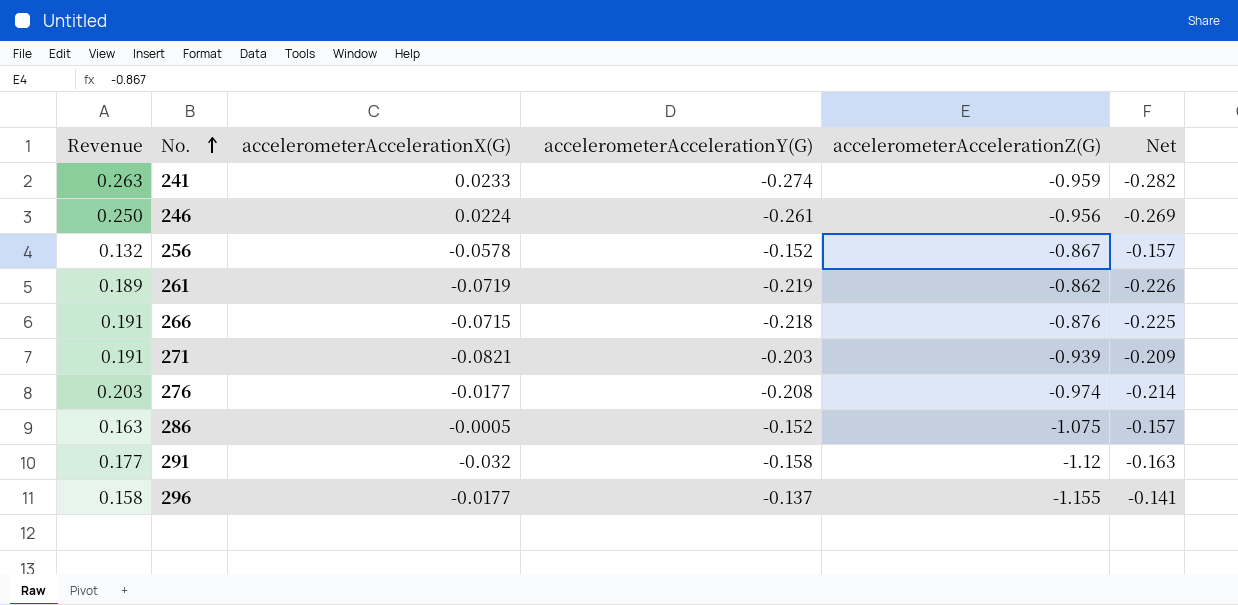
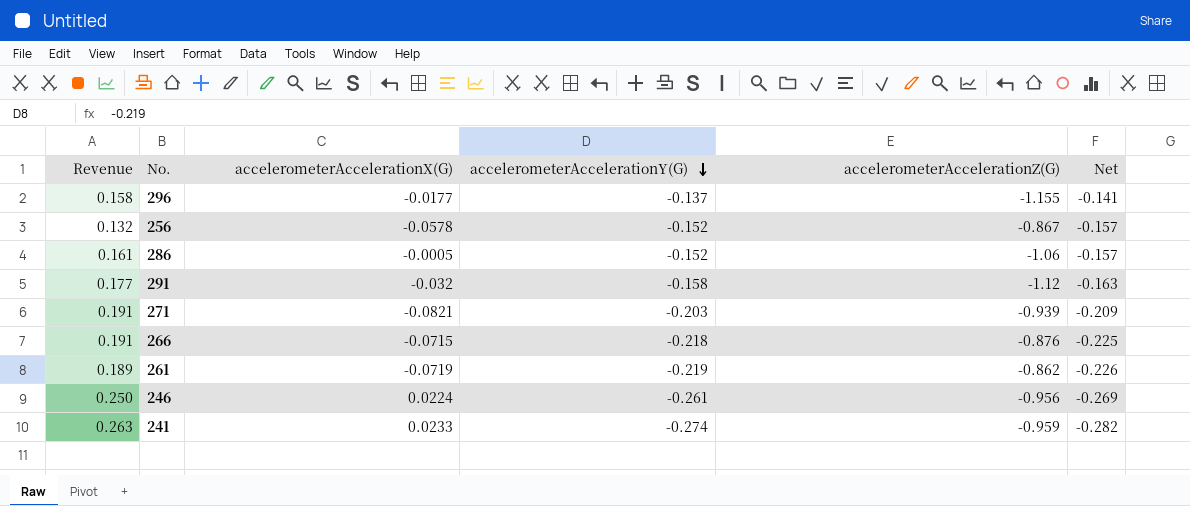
row order: No. ascending -> accelerometerAccelerationY(G) descending
row 276: 0.203 | -0.0177 | -0.208 | -0.974 | -0.214 -> none
286 | Revenue: 0.163 -> 0.161
286 | accelerometerAccelerationZ(G): -1.075 -> -1.06

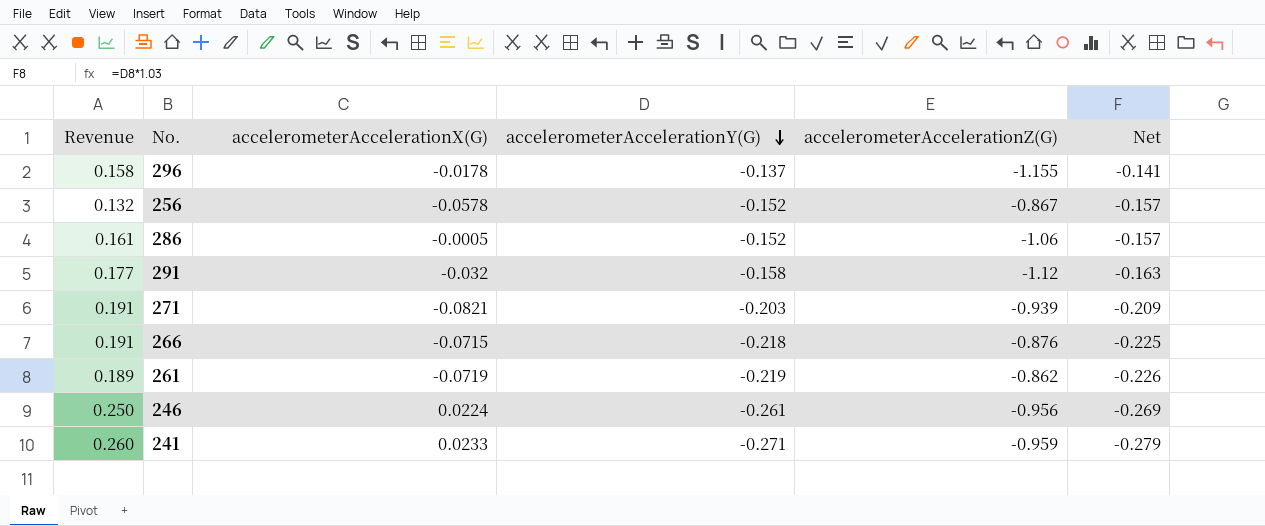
296 | accelerometerAccelerationX(G): -0.0177 -> -0.0178
241 | Revenue: 0.263 -> 0.260
241 | accelerometerAccelerationY(G): -0.274 -> -0.271
241 | Net: -0.282 -> -0.279

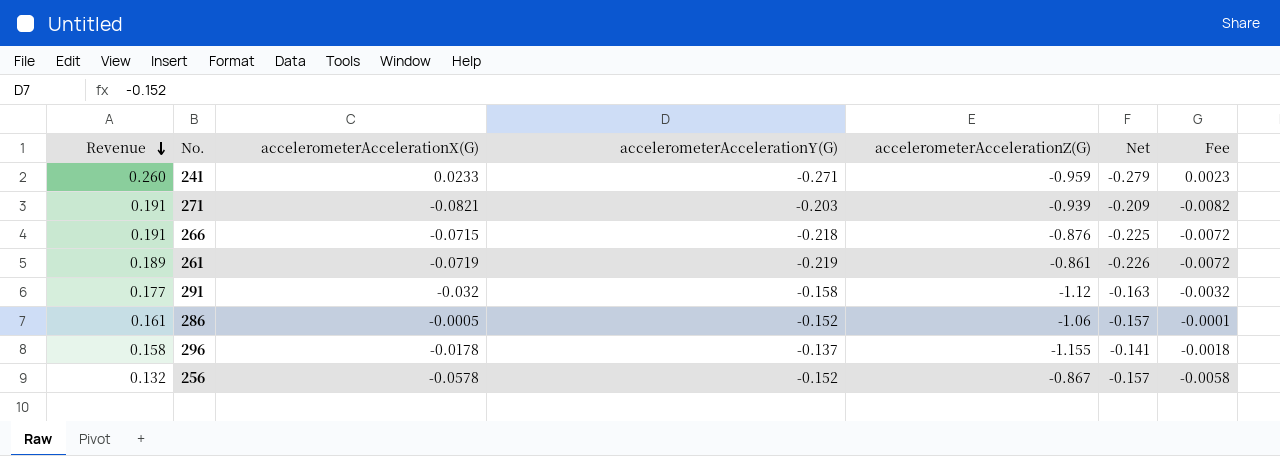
row order: accelerometerAccelerationY(G) descending -> Revenue descending
column Fee | formula: none -> [accelerometerAccelerationX(G)] * 0.1
row 246: 0.250 | 0.0224 | -0.261 | -0.956 | -0.269 -> none
261 | accelerometerAccelerationZ(G): -0.862 -> -0.861

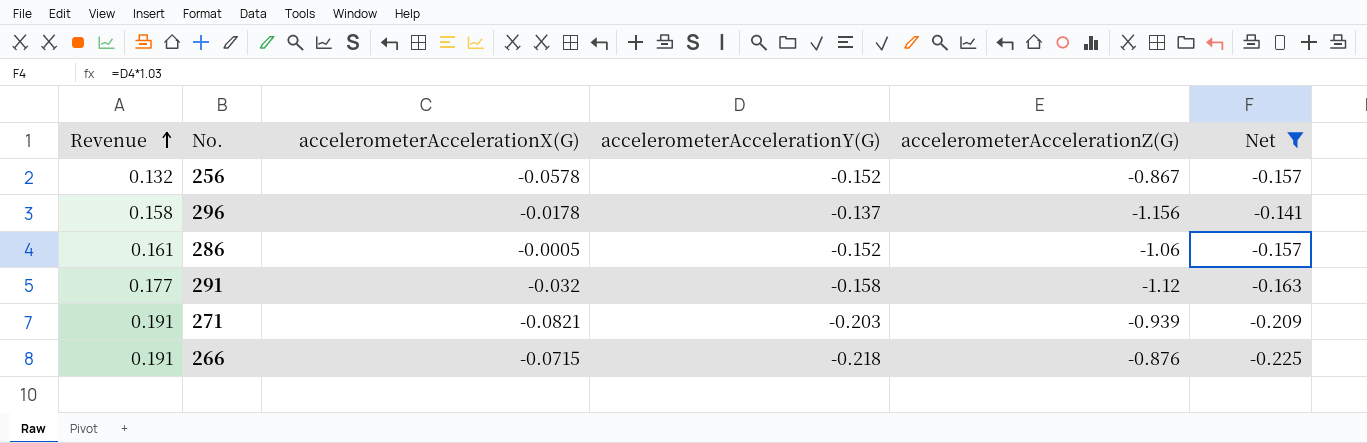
filter: none -> Net >= -0.225
row order: Revenue descending -> Revenue ascending
column Fee | formula: [accelerometerAccelerationX(G)] * 0.1 -> none
296 | accelerometerAccelerationZ(G): -1.155 -> -1.156

